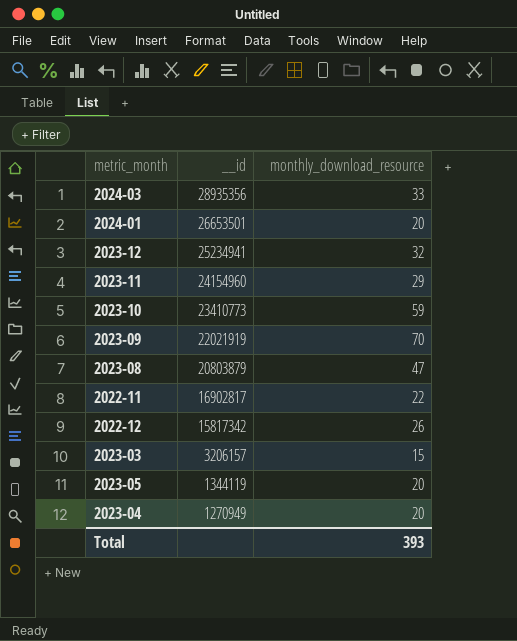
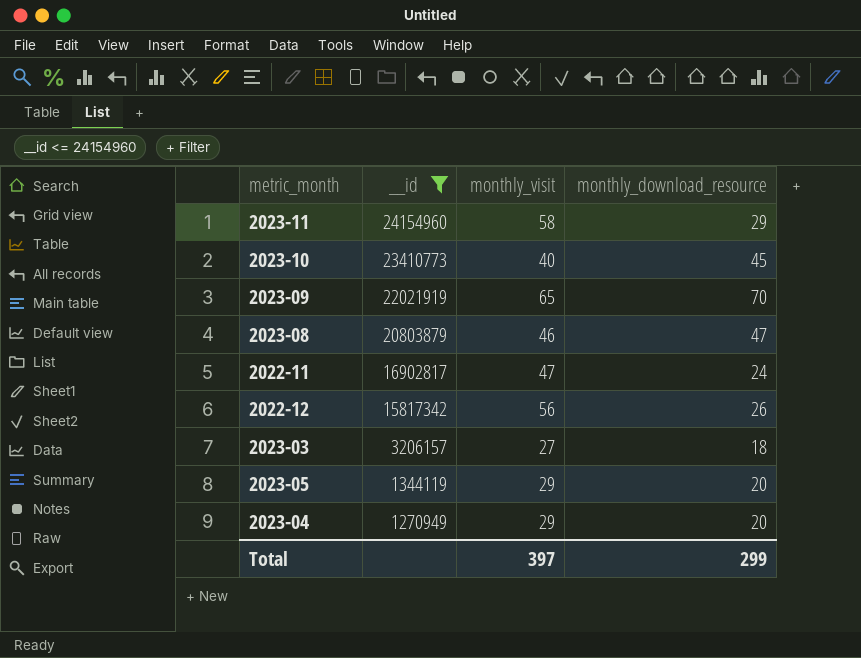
filter: none -> __id <= 24154960
column monthly_visit | position: none -> 3
2023-10 | monthly_download_resource: 59 -> 45
2022-11 | monthly_download_resource: 22 -> 24
2023-03 | monthly_download_resource: 15 -> 18
Total | monthly_download_resource: 393 -> 299

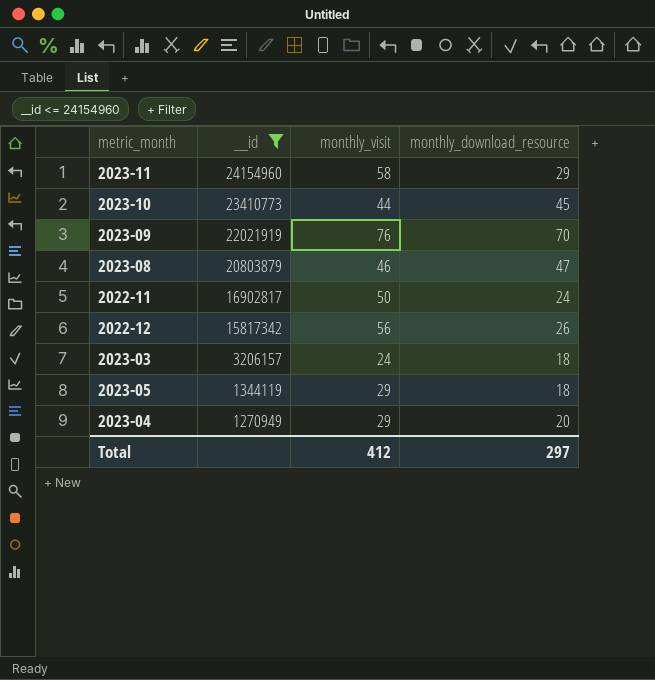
2023-10 | monthly_visit: 40 -> 44
2023-09 | monthly_visit: 65 -> 76
2022-11 | monthly_visit: 47 -> 50
2023-03 | monthly_visit: 27 -> 24
2023-05 | monthly_download_resource: 20 -> 18
Total | monthly_visit: 397 -> 412
Total | monthly_download_resource: 299 -> 297

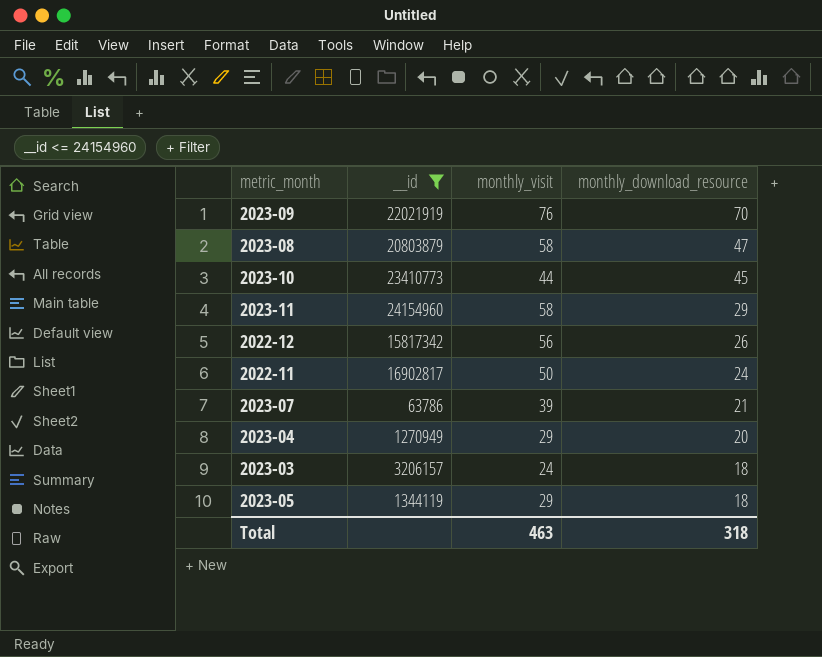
row order: __id descending -> monthly_download_resource descending
2023-08 | monthly_visit: 46 -> 58
row 2023-07: none -> 63786 | 39 | 21
Total | monthly_visit: 412 -> 463
Total | monthly_download_resource: 297 -> 318

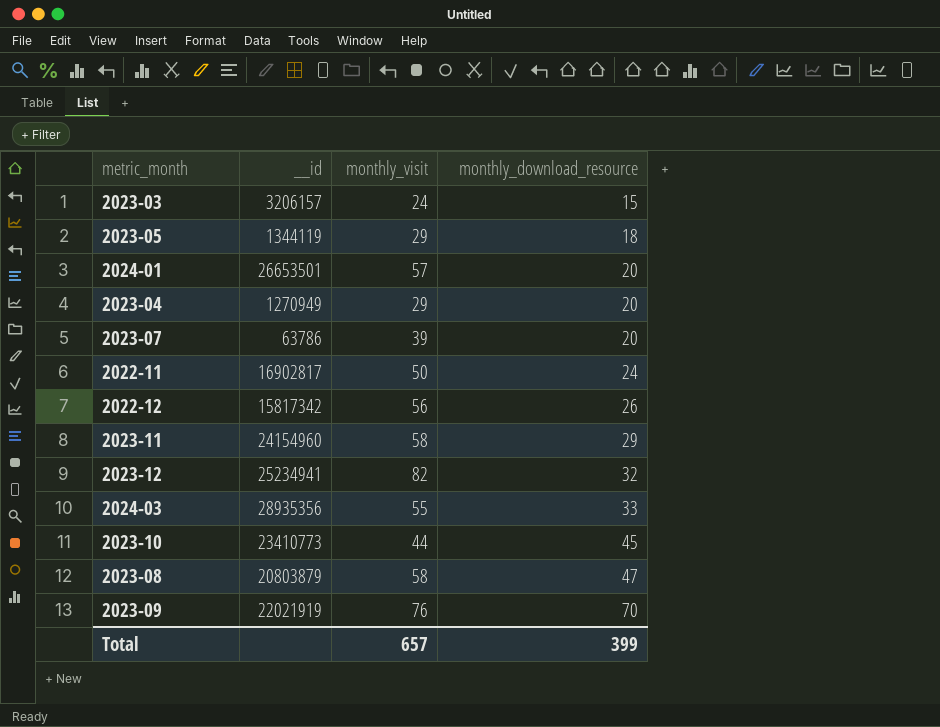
filter: __id <= 24154960 -> none
row order: monthly_download_resource descending -> monthly_download_resource ascending
2023-03 | monthly_download_resource: 18 -> 15
2023-07 | monthly_download_resource: 21 -> 20
Total | monthly_visit: 463 -> 657
Total | monthly_download_resource: 318 -> 399

